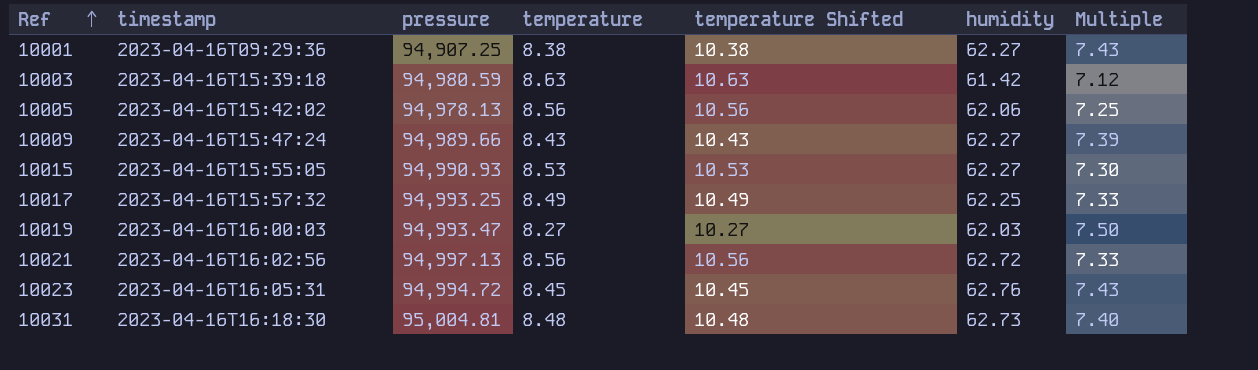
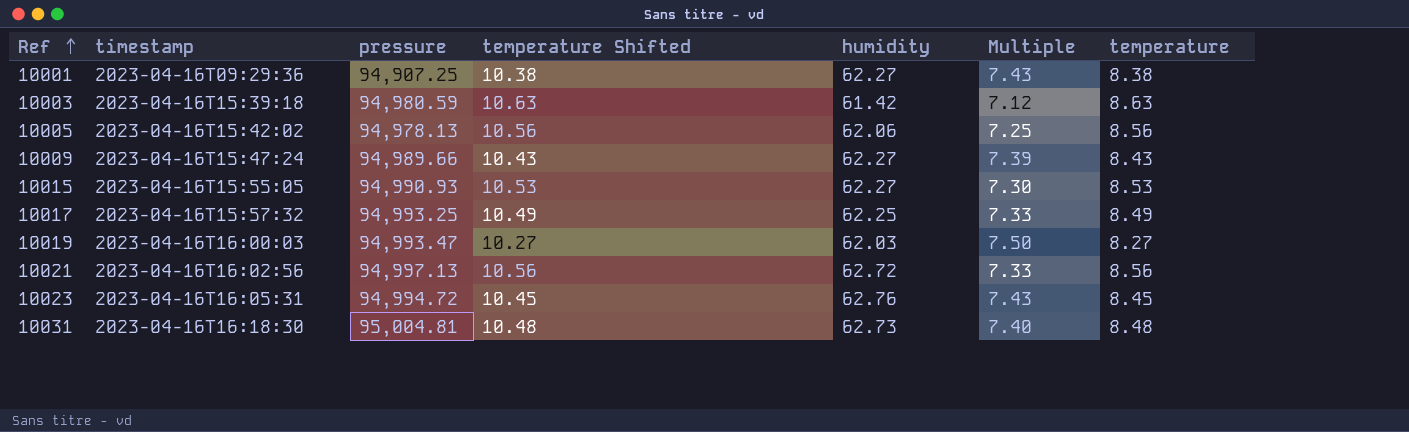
column temperature | position: 4 -> 7

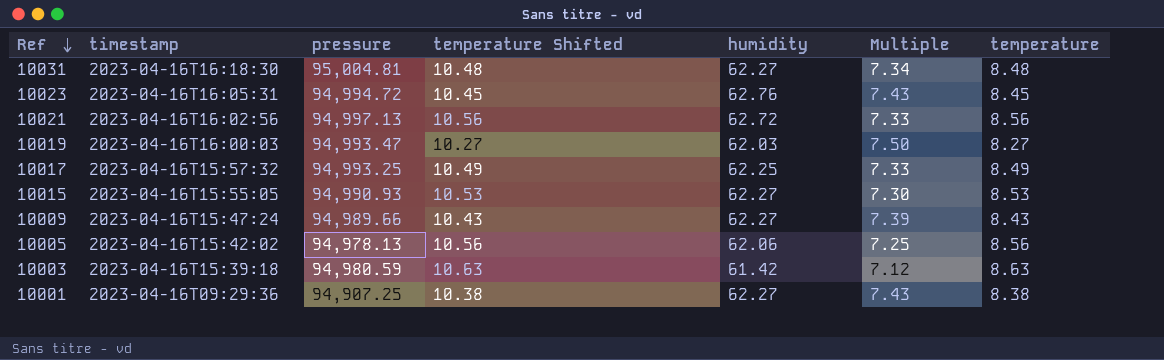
row order: Ref ascending -> Ref descending
10031 | humidity: 62.73 -> 62.27
10031 | Multiple: 7.40 -> 7.34

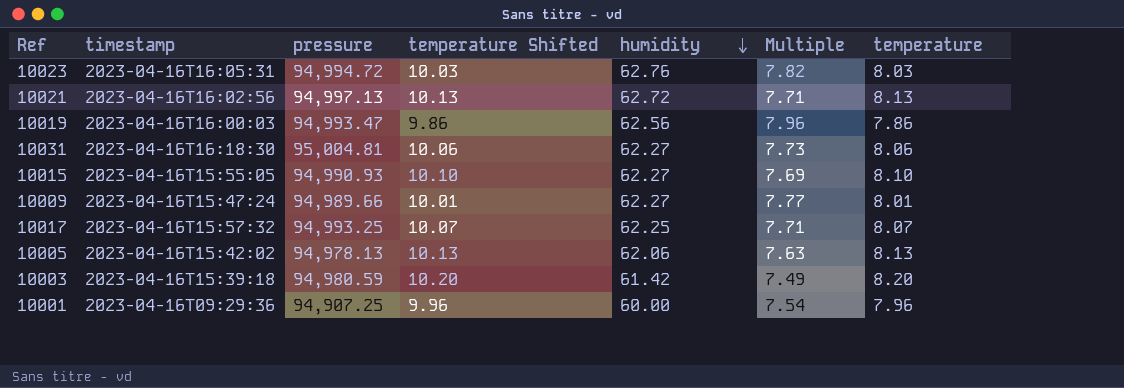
row order: Ref descending -> humidity descending
10023 | temperature Shifted: 10.45 -> 10.03
10023 | Multiple: 7.43 -> 7.82
10023 | temperature: 8.45 -> 8.03
10021 | temperature Shifted: 10.56 -> 10.13
10021 | Multiple: 7.33 -> 7.71
10021 | temperature: 8.56 -> 8.13
10019 | temperature Shifted: 10.27 -> 9.86
10019 | humidity: 62.03 -> 62.56
10019 | Multiple: 7.50 -> 7.96
10019 | temperature: 8.27 -> 7.86
10031 | temperature Shifted: 10.48 -> 10.06
10031 | Multiple: 7.34 -> 7.73
10031 | temperature: 8.48 -> 8.06
10015 | temperature Shifted: 10.53 -> 10.10
10015 | Multiple: 7.30 -> 7.69
10015 | temperature: 8.53 -> 8.10
10009 | temperature Shifted: 10.43 -> 10.01
10009 | Multiple: 7.39 -> 7.77
10009 | temperature: 8.43 -> 8.01
10017 | temperature Shifted: 10.49 -> 10.07
10017 | Multiple: 7.33 -> 7.71
10017 | temperature: 8.49 -> 8.07
10005 | temperature Shifted: 10.56 -> 10.13
10005 | Multiple: 7.25 -> 7.63
10005 | temperature: 8.56 -> 8.13
10003 | temperature Shifted: 10.63 -> 10.20
10003 | Multiple: 7.12 -> 7.49
10003 | temperature: 8.63 -> 8.20
10001 | temperature Shifted: 10.38 -> 9.96
10001 | humidity: 62.27 -> 60.00
10001 | Multiple: 7.43 -> 7.54
10001 | temperature: 8.38 -> 7.96

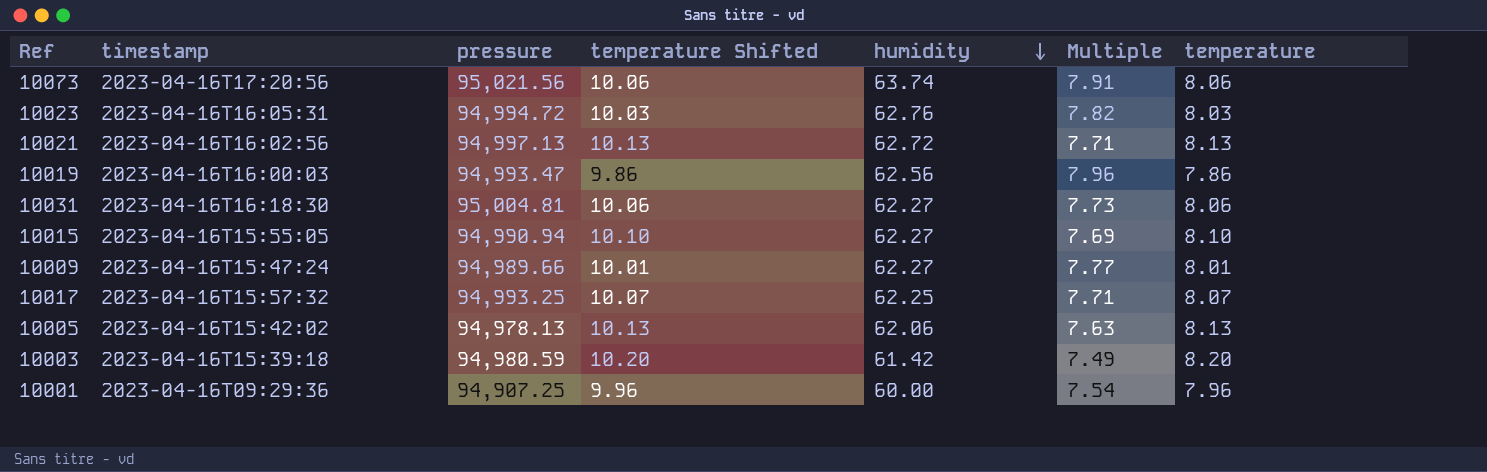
row 10073: none -> 2023-04-16T17:20:56 | 95,021.56 | 10.06 | 63.74 | 7.91 | 8.06
10015 | pressure: 94,990.93 -> 94,990.94

